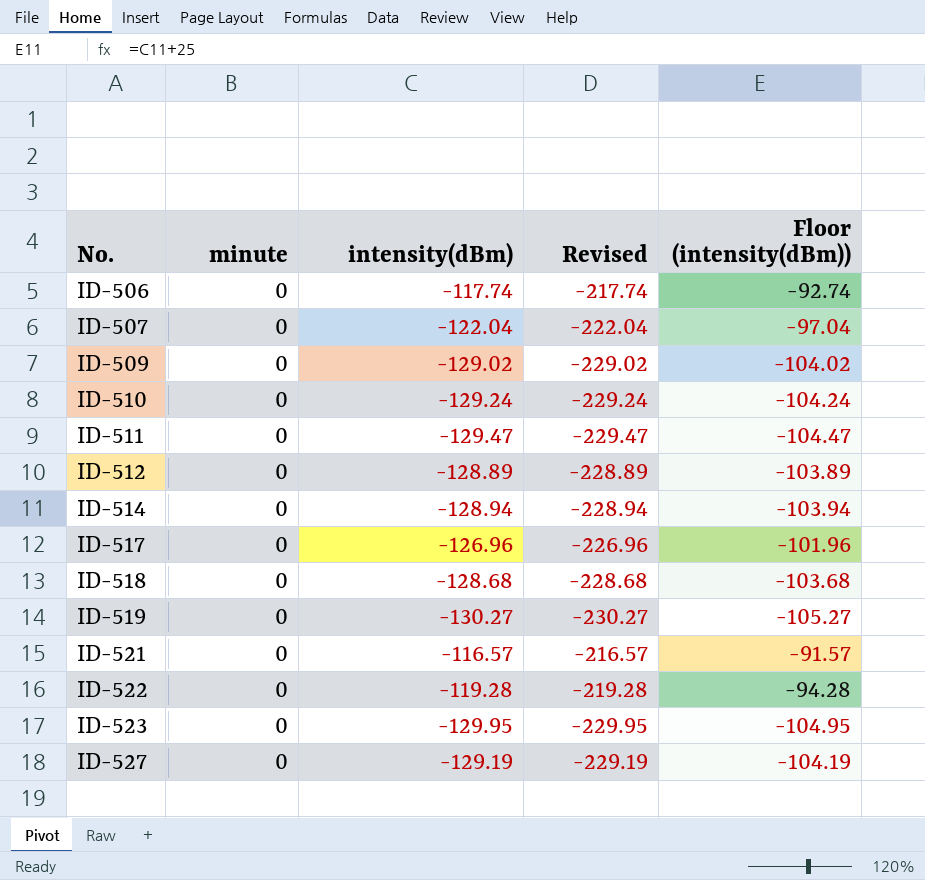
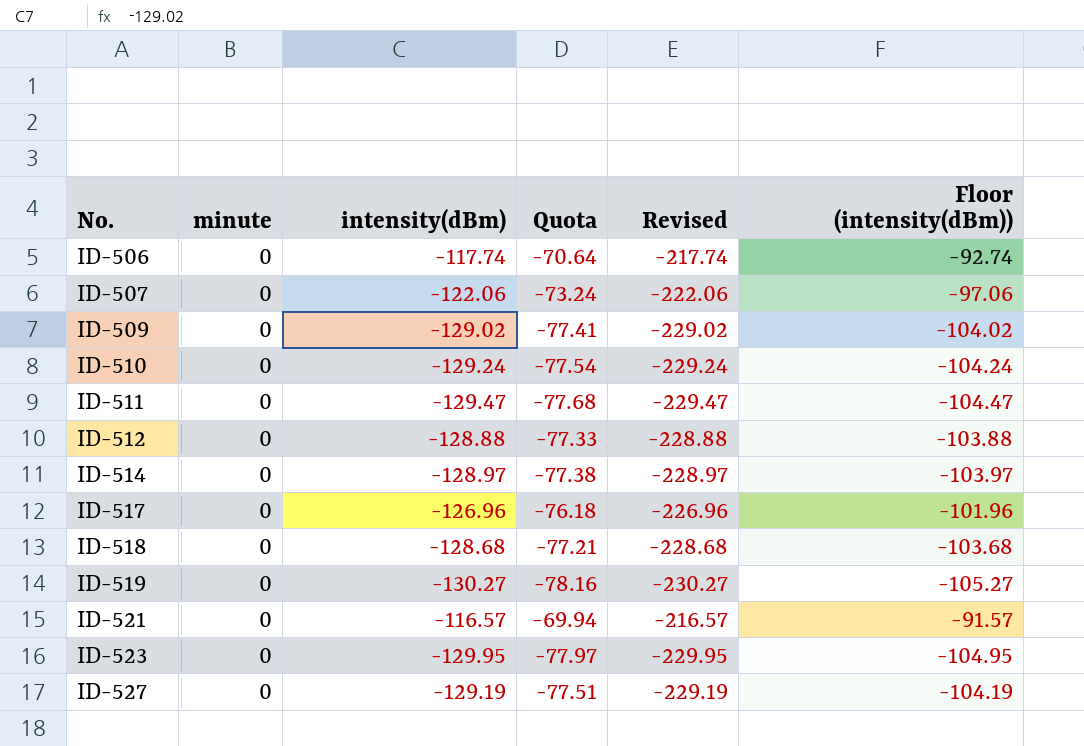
column Quota | formula: none -> [intensity(dBm)] * 0.6
row ID-522: 0 | -119.28 | -219.28 | -94.28 -> none
ID-507 | intensity(dBm): -122.04 -> -122.06
ID-507 | Revised: -222.04 -> -222.06
ID-507 | Floor (intensity(dBm)): -97.04 -> -97.06
ID-512 | intensity(dBm): -128.89 -> -128.88
ID-512 | Revised: -228.89 -> -228.88
ID-512 | Floor (intensity(dBm)): -103.89 -> -103.88
ID-514 | intensity(dBm): -128.94 -> -128.97
ID-514 | Revised: -228.94 -> -228.97
ID-514 | Floor (intensity(dBm)): -103.94 -> -103.97

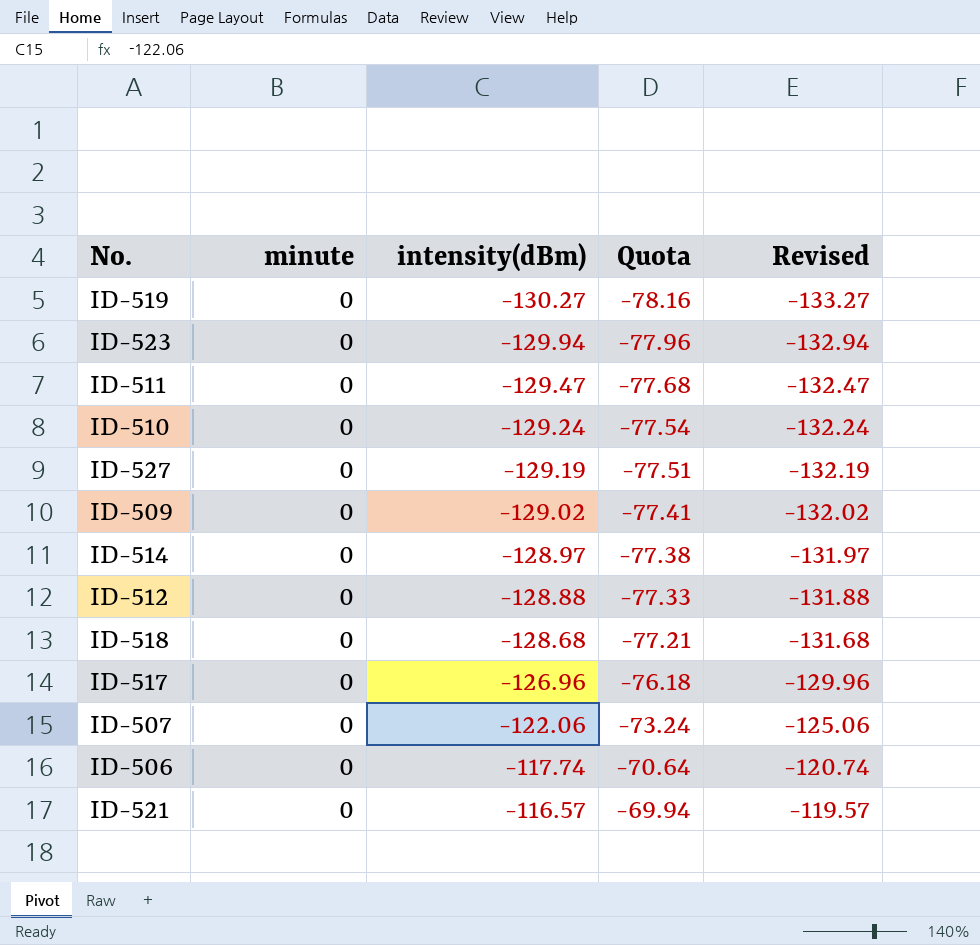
row order: No. ascending -> intensity(dBm) ascending
column Floor (intensity(dBm)) | formula: [intensity(dBm)] + 25 -> none
column Revised | formula: [intensity(dBm)] - 100 -> [intensity(dBm)] - 3
ID-523 | intensity(dBm): -129.95 -> -129.94
ID-523 | Quota: -77.97 -> -77.96

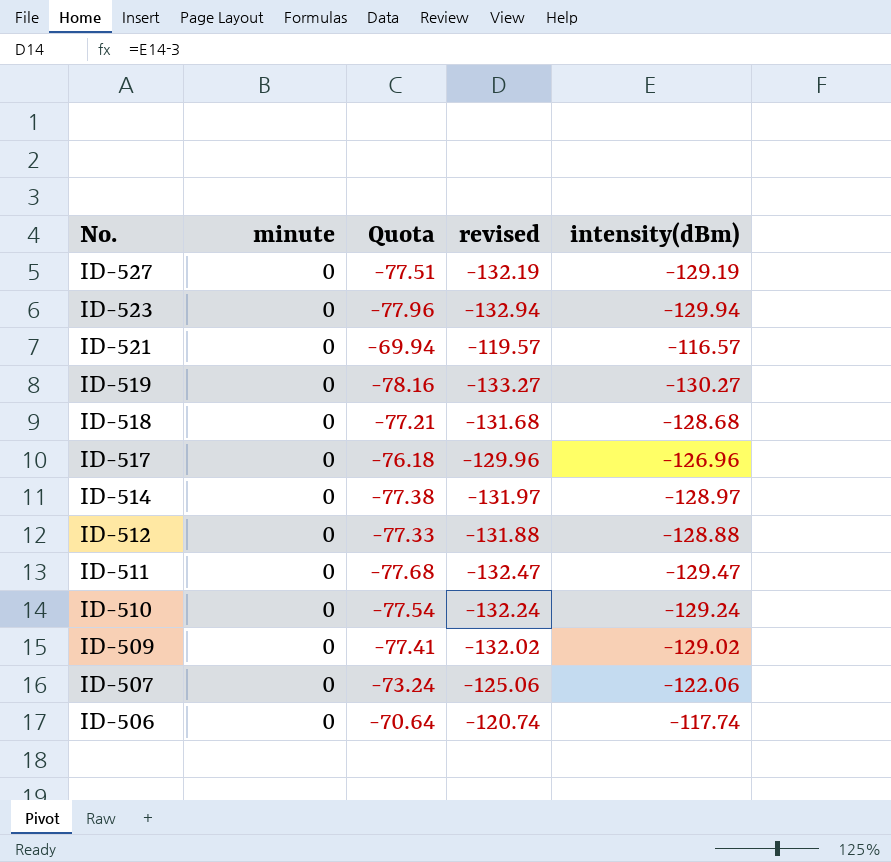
row order: intensity(dBm) ascending -> No. descending
column name: Revised -> revised
column intensity(dBm) | position: 3 -> 5

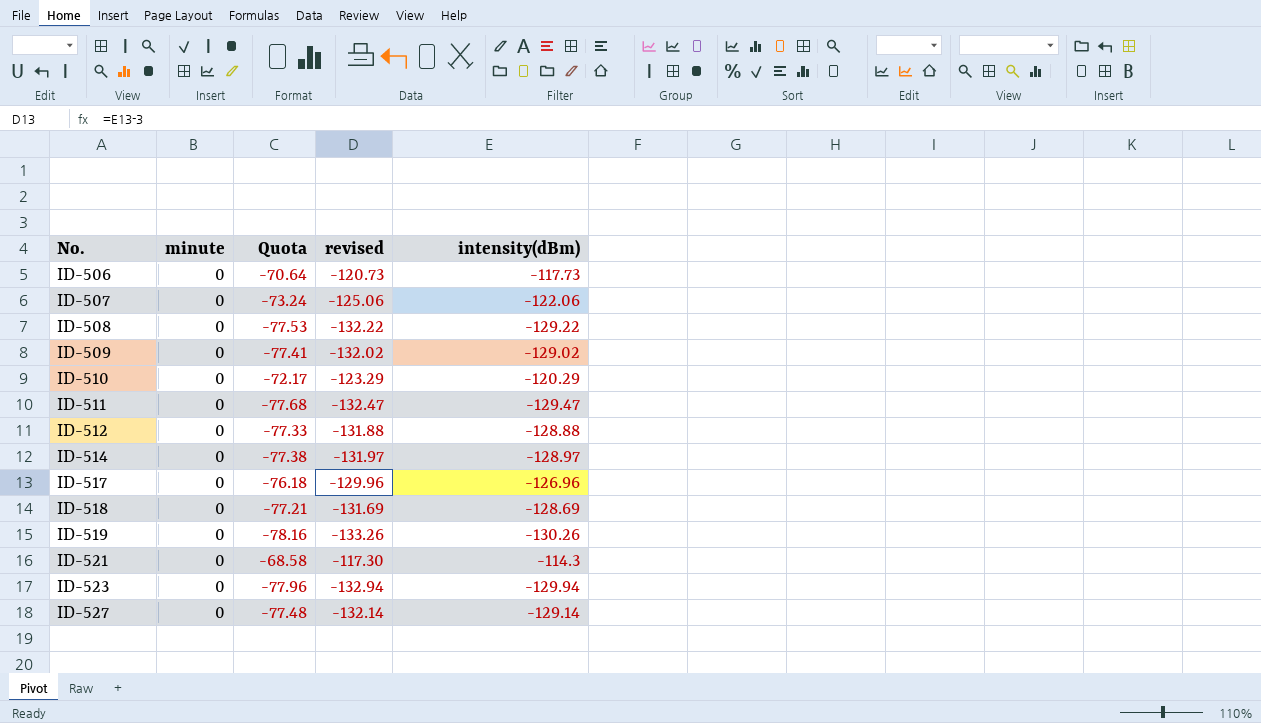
row order: No. descending -> No. ascending
ID-506 | revised: -120.74 -> -120.73
ID-506 | intensity(dBm): -117.74 -> -117.73
row ID-508: none -> 0 | -77.53 | -132.22 | -129.22
ID-510 | Quota: -77.54 -> -72.17
ID-510 | revised: -132.24 -> -123.29
ID-510 | intensity(dBm): -129.24 -> -120.29
ID-518 | revised: -131.68 -> -131.69
ID-518 | intensity(dBm): -128.68 -> -128.69
ID-519 | revised: -133.27 -> -133.26
ID-519 | intensity(dBm): -130.27 -> -130.26
ID-521 | Quota: -69.94 -> -68.58
ID-521 | revised: -119.57 -> -117.30
ID-521 | intensity(dBm): -116.57 -> -114.3
ID-527 | Quota: -77.51 -> -77.48
ID-527 | revised: -132.19 -> -132.14
ID-527 | intensity(dBm): -129.19 -> -129.14

